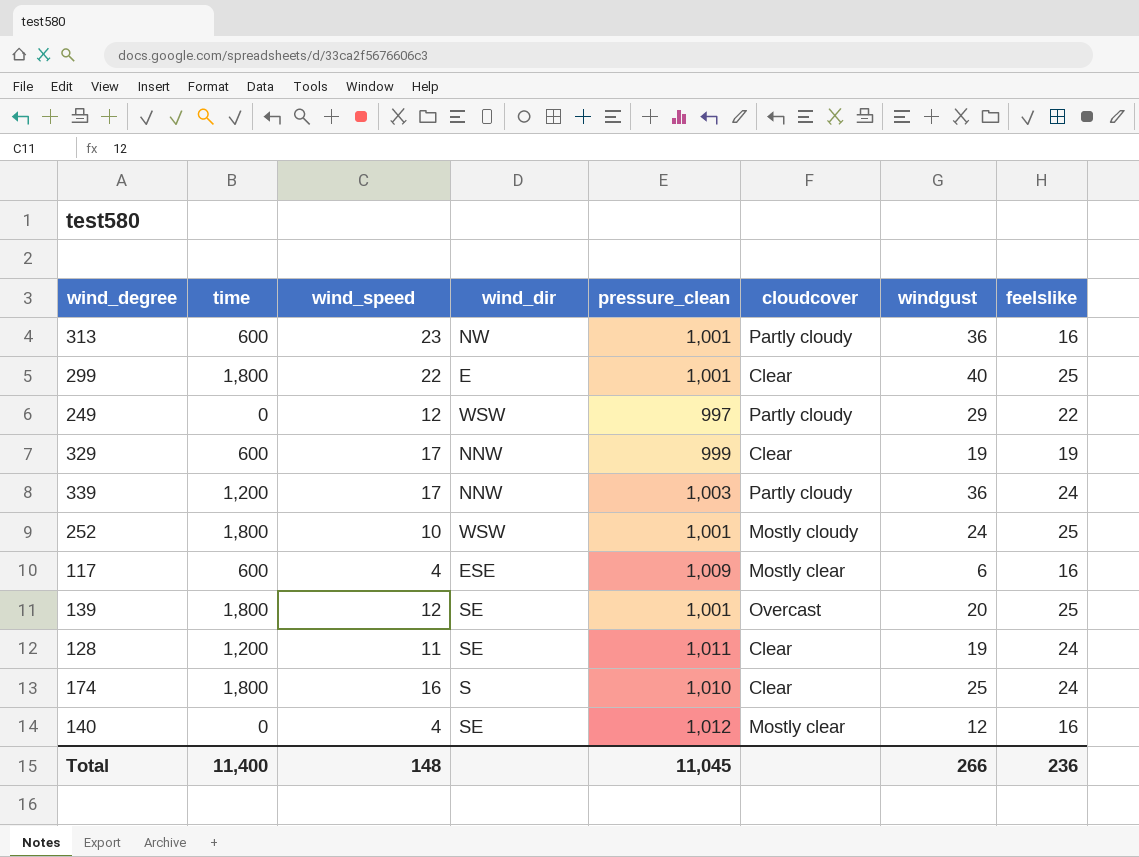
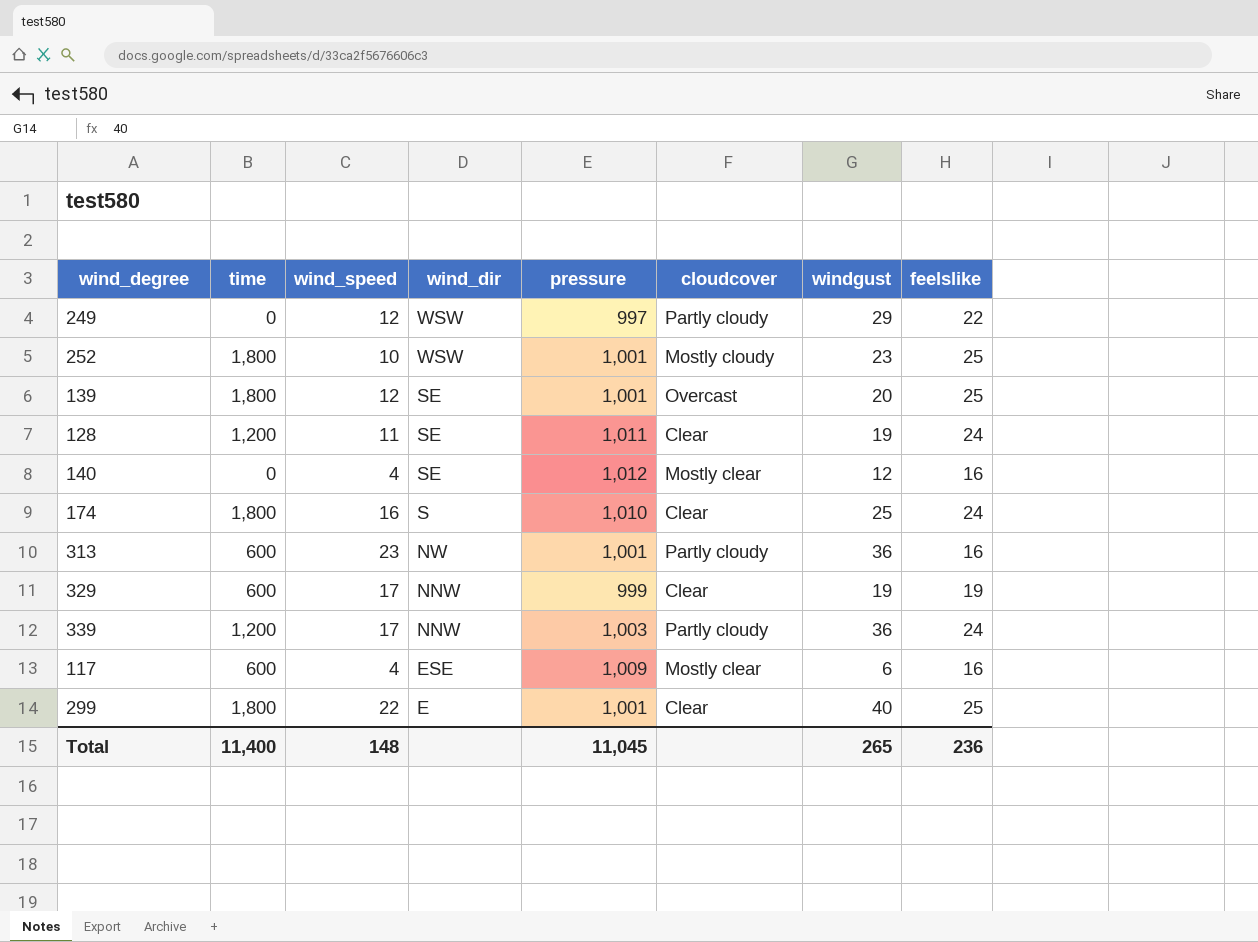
row order: none -> wind_dir descending
column name: pressure_clean -> pressure
252 | windgust: 24 -> 23
Total | windgust: 266 -> 265

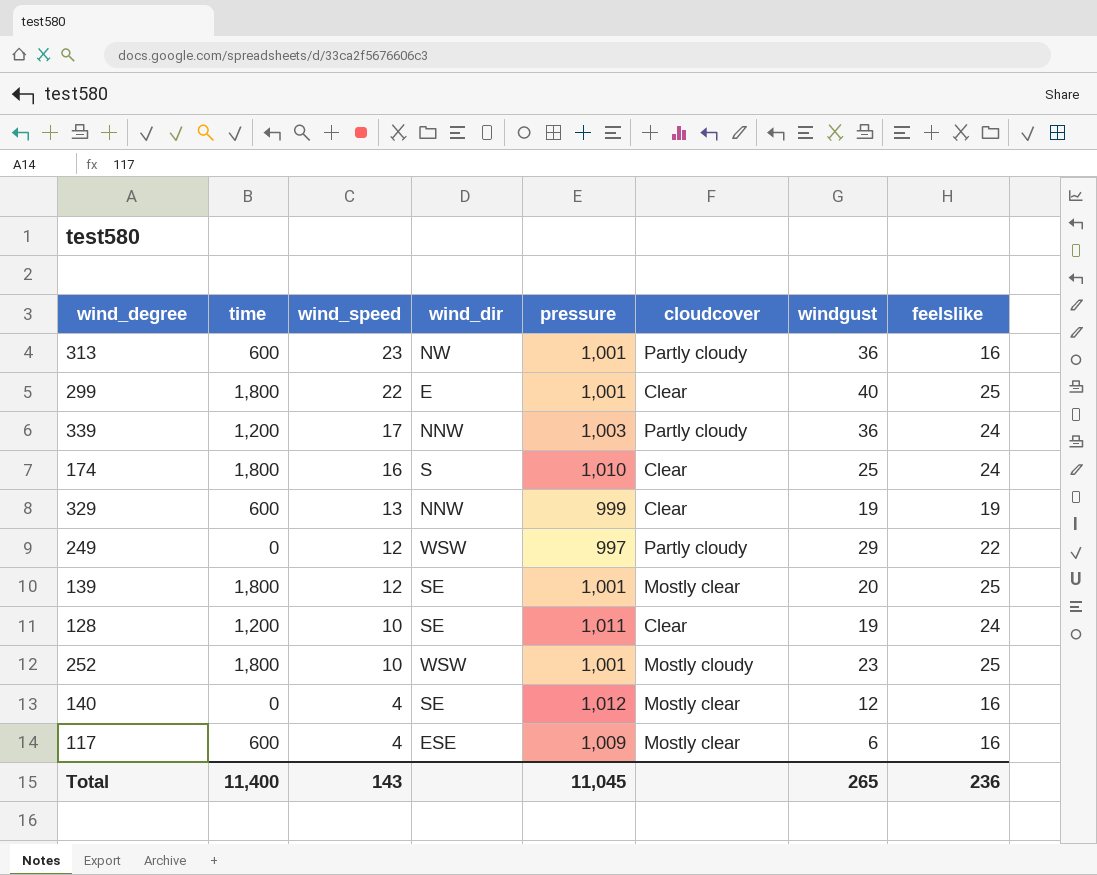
row order: wind_dir descending -> wind_speed descending
329 | wind_speed: 17 -> 13
139 | cloudcover: Overcast -> Mostly clear
128 | wind_speed: 11 -> 10
Total | wind_speed: 148 -> 143

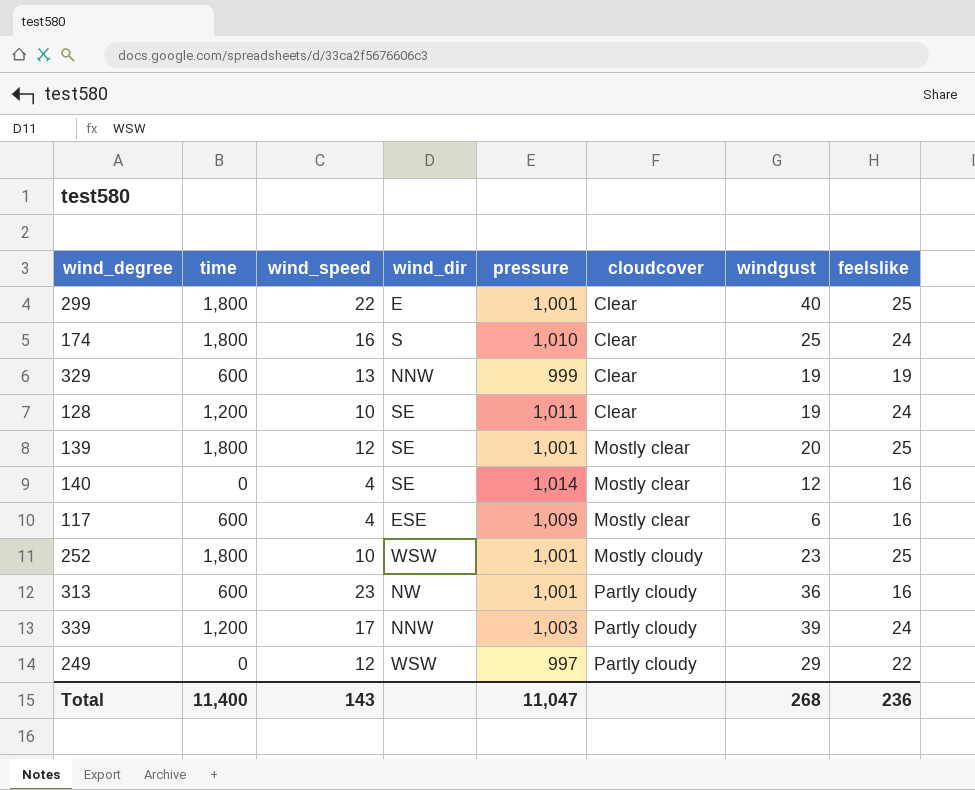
row order: wind_speed descending -> cloudcover ascending
140 | pressure: 1,012 -> 1,014
339 | windgust: 36 -> 39
Total | pressure: 11,045 -> 11,047
Total | windgust: 265 -> 268

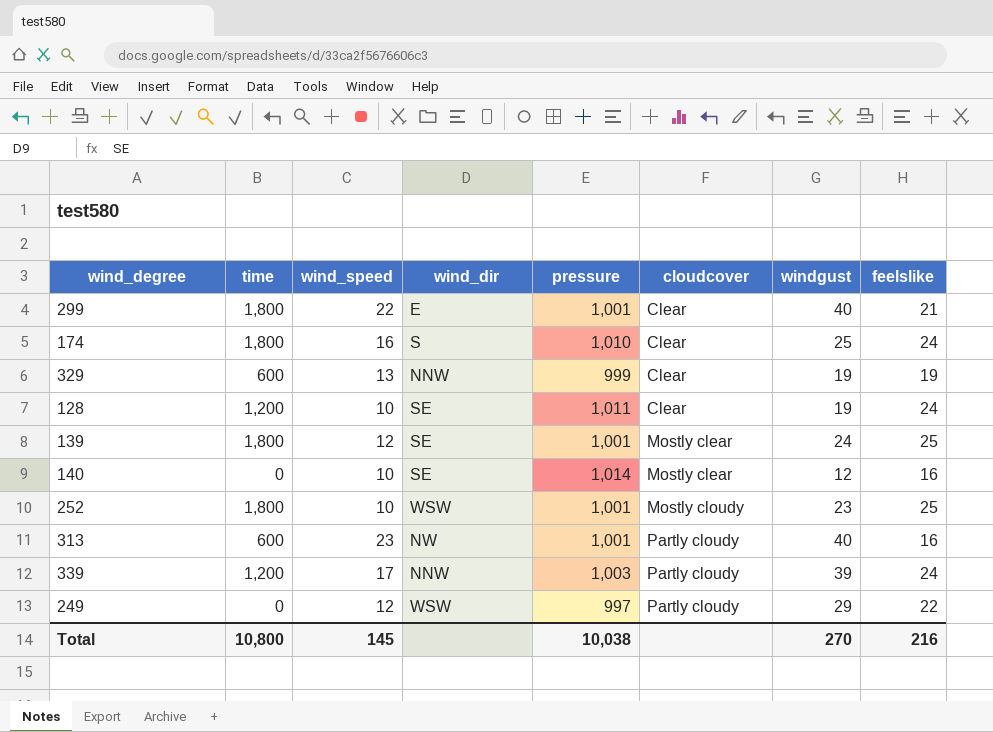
row 117: 600 | 4 | ESE | 1,009 | Mostly clear | 6 | 16 -> none
299 | feelslike: 25 -> 21
139 | windgust: 20 -> 24
140 | wind_speed: 4 -> 10
313 | windgust: 36 -> 40
Total | time: 11,400 -> 10,800
Total | wind_speed: 143 -> 145
Total | pressure: 11,047 -> 10,038
Total | windgust: 268 -> 270
Total | feelslike: 236 -> 216

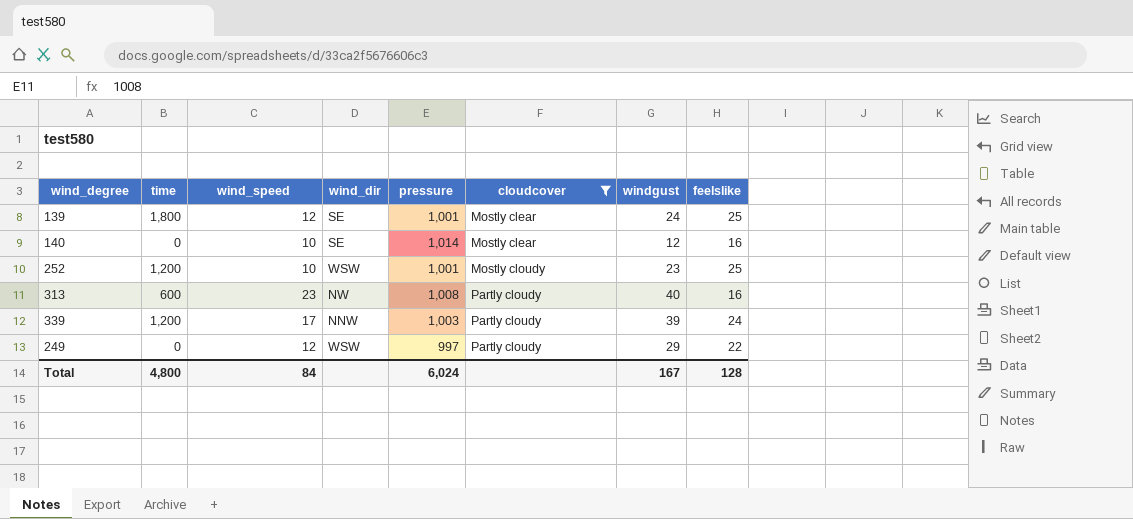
filter: none -> cloudcover != Clear
252 | time: 1,800 -> 1,200
313 | pressure: 1,001 -> 1,008
Total | time: 10,800 -> 4,800
Total | wind_speed: 145 -> 84
Total | pressure: 10,038 -> 6,024
Total | windgust: 270 -> 167
Total | feelslike: 216 -> 128

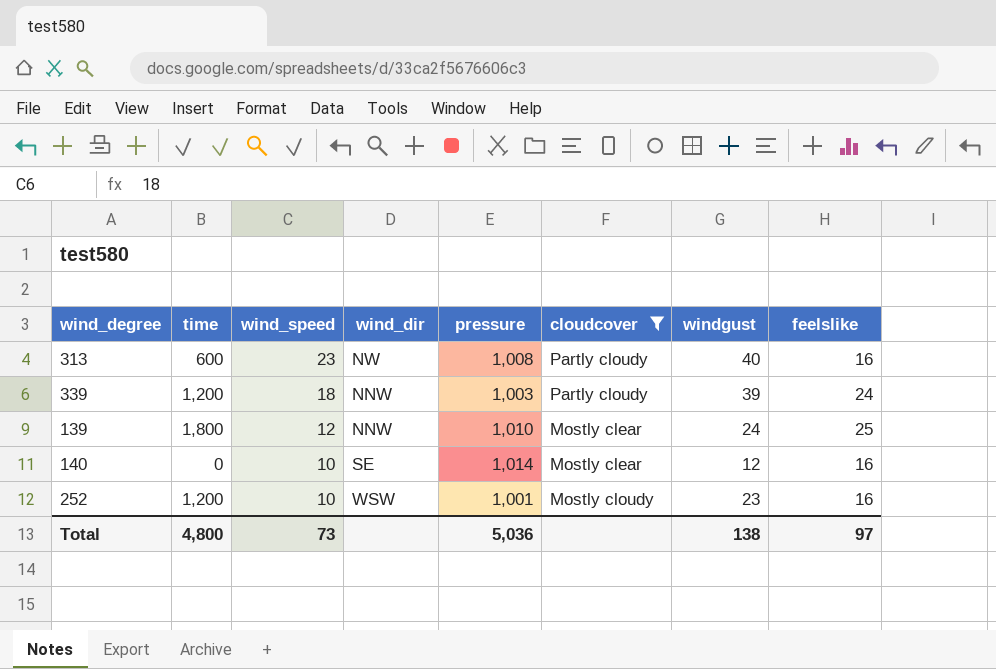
row order: cloudcover ascending -> wind_speed descending
row 249: 0 | 12 | WSW | 997 | Partly cloudy | 29 | 22 -> none
339 | wind_speed: 17 -> 18
139 | wind_dir: SE -> NNW
139 | pressure: 1,001 -> 1,010
252 | feelslike: 25 -> 16
Total | wind_speed: 84 -> 73
Total | pressure: 6,024 -> 5,036
Total | windgust: 167 -> 138
Total | feelslike: 128 -> 97

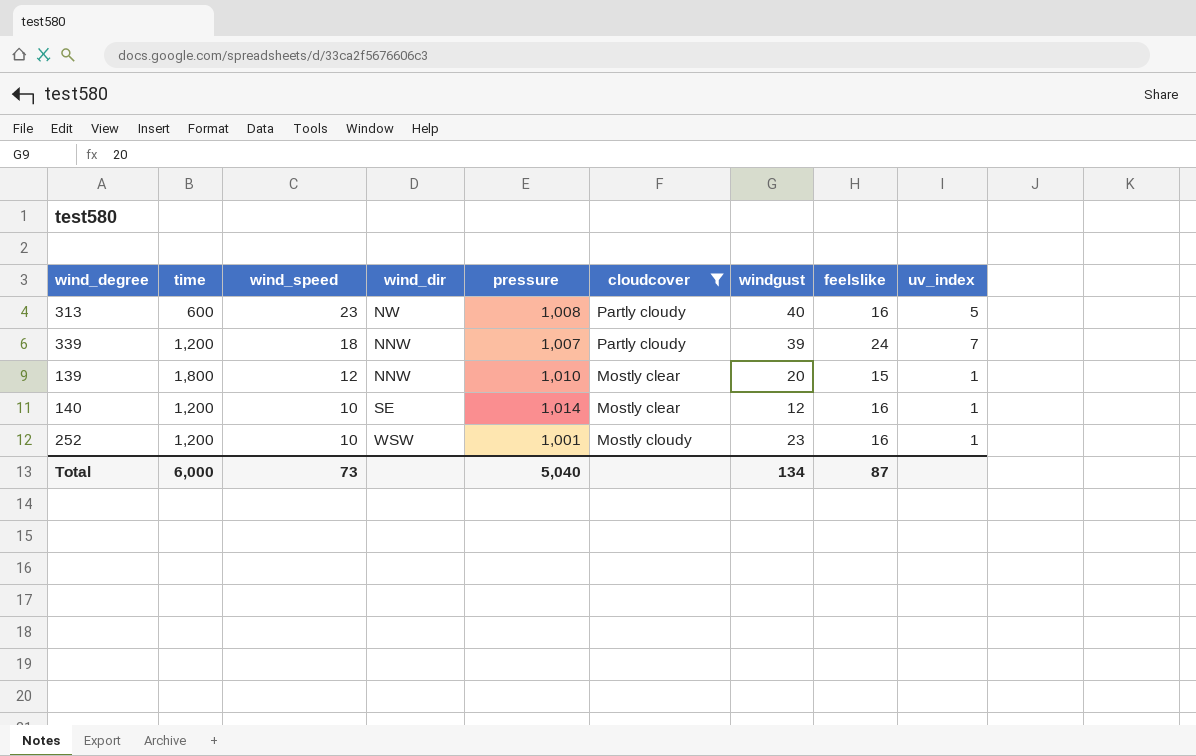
column uv_index | position: none -> 9
339 | pressure: 1,003 -> 1,007
139 | windgust: 24 -> 20
139 | feelslike: 25 -> 15
140 | time: 0 -> 1,200
Total | time: 4,800 -> 6,000
Total | pressure: 5,036 -> 5,040
Total | windgust: 138 -> 134
Total | feelslike: 97 -> 87

